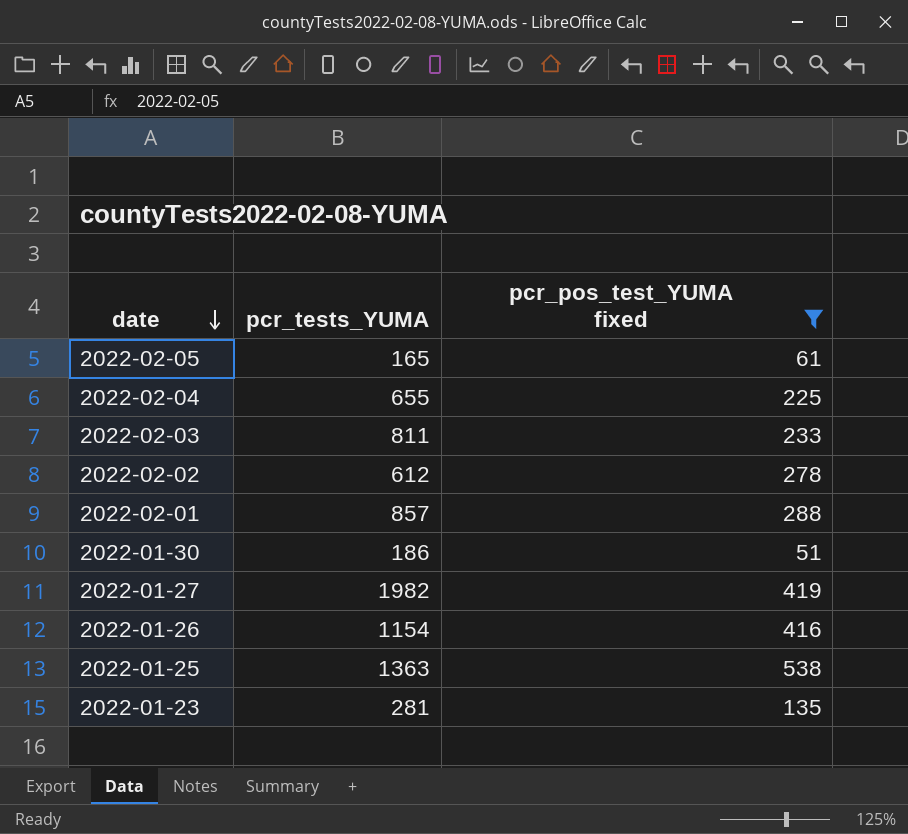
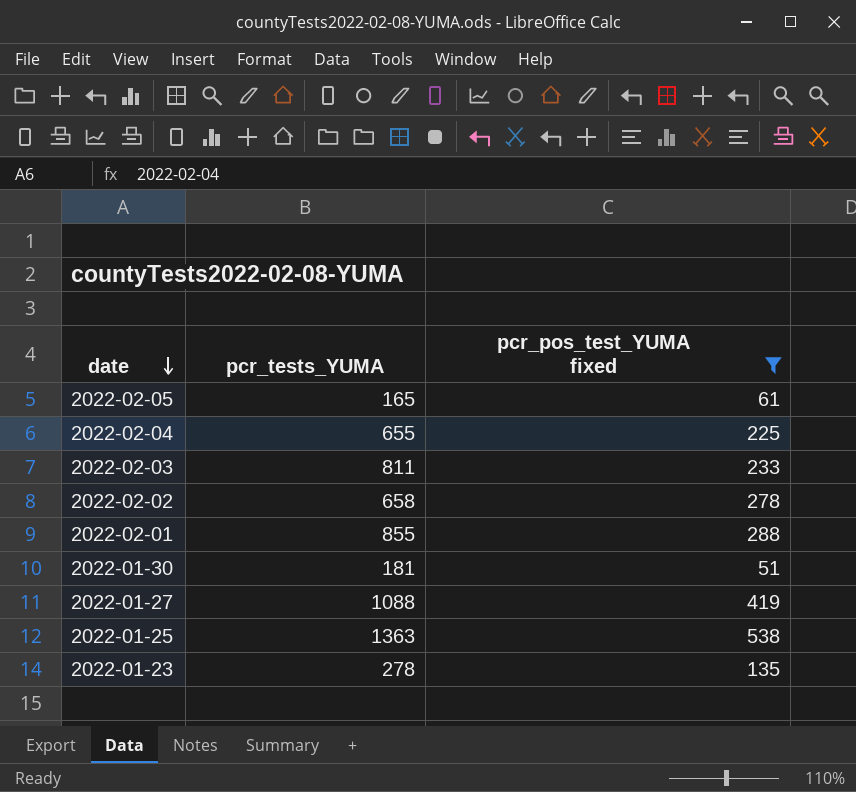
row 2022-01-26: 1154 | 416 -> none
2022-02-02 | pcr_tests_YUMA: 612 -> 658
2022-02-01 | pcr_tests_YUMA: 857 -> 855
2022-01-30 | pcr_tests_YUMA: 186 -> 181
2022-01-27 | pcr_tests_YUMA: 1982 -> 1088
2022-01-23 | pcr_tests_YUMA: 281 -> 278

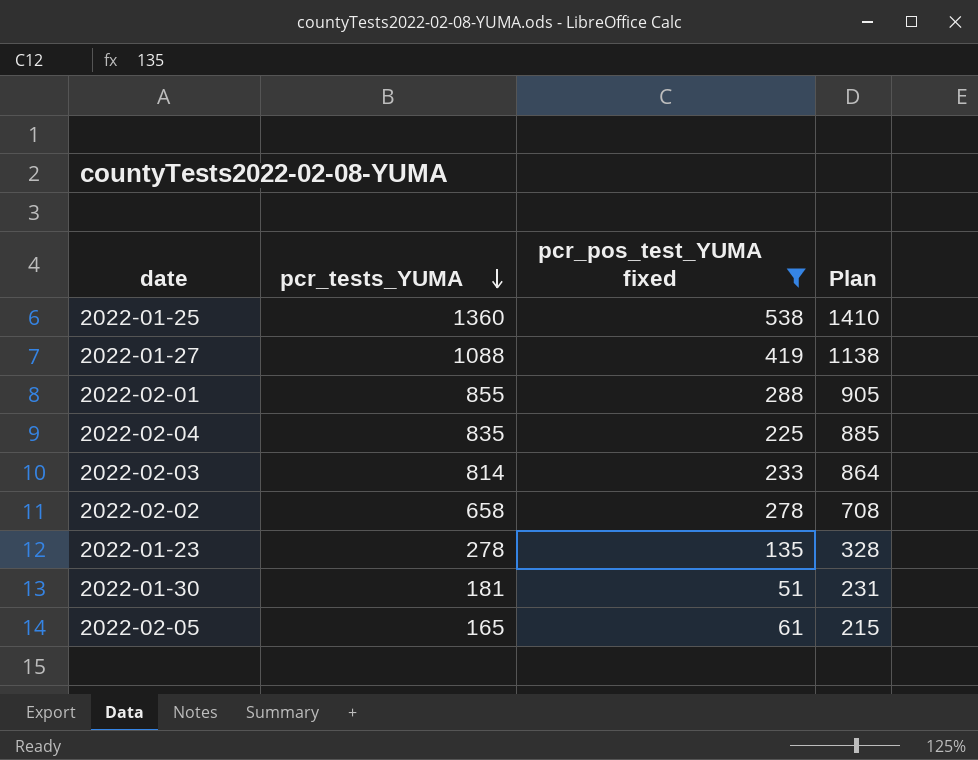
row order: date descending -> pcr_tests_YUMA descending
column Plan | formula: none -> [pcr_tests_YUMA] + 50
2022-01-25 | pcr_tests_YUMA: 1363 -> 1360
2022-02-04 | pcr_tests_YUMA: 655 -> 835
2022-02-03 | pcr_tests_YUMA: 811 -> 814

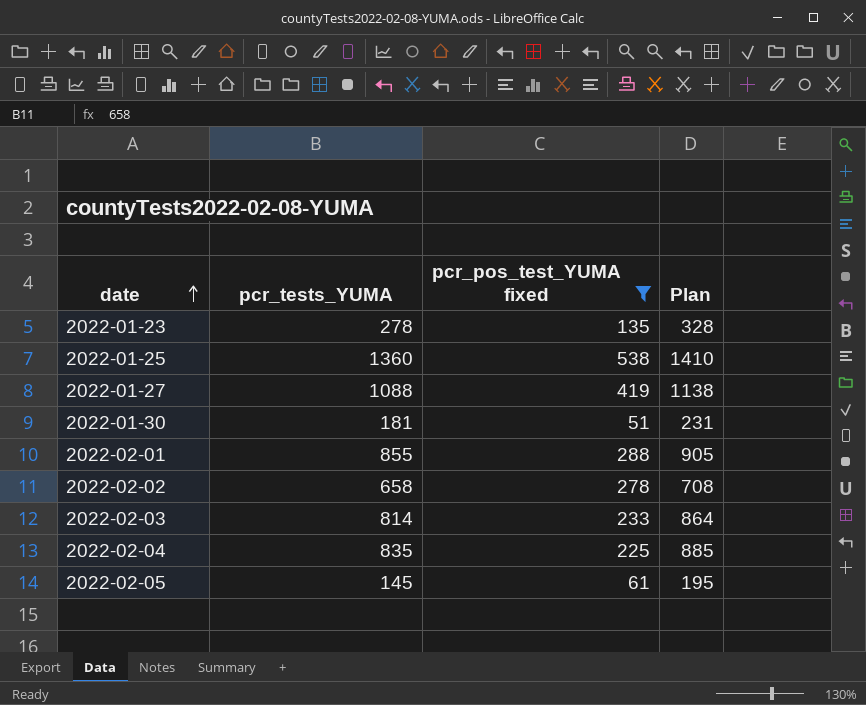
row order: pcr_tests_YUMA descending -> date ascending
2022-02-05 | pcr_tests_YUMA: 165 -> 145
2022-02-05 | Plan: 215 -> 195

